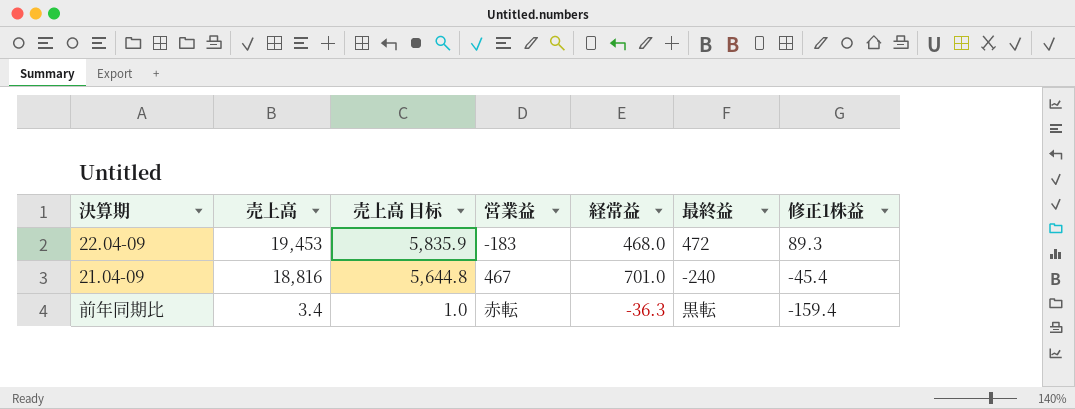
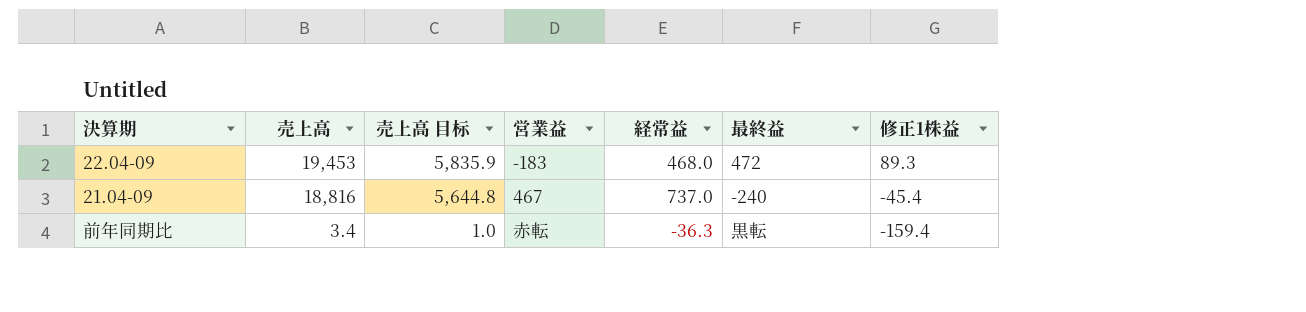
21.04-09 | 経常益: 701.0 -> 737.0

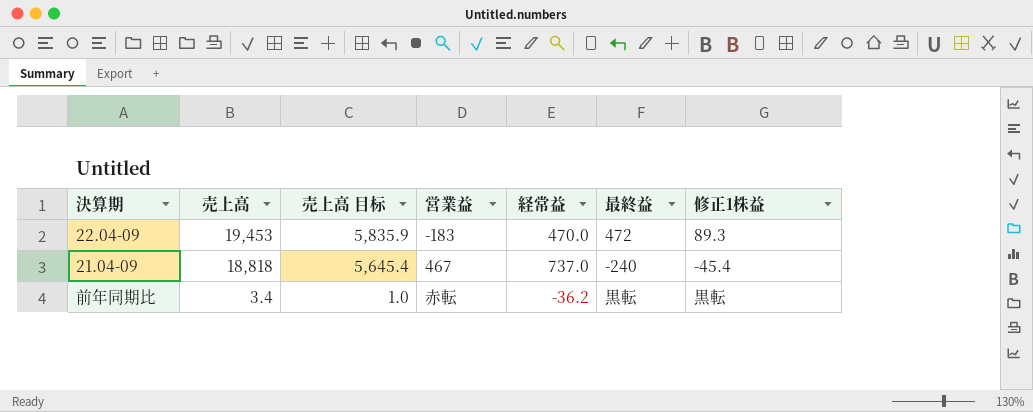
22.04-09 | 経常益: 468.0 -> 470.0
21.04-09 | 売上高: 18,816 -> 18,818
21.04-09 | 売上高 目标: 5,644.8 -> 5,645.4
前年同期比 | 経常益: -36.3 -> -36.2
前年同期比 | 修正1株益: -159.4 -> 黒転

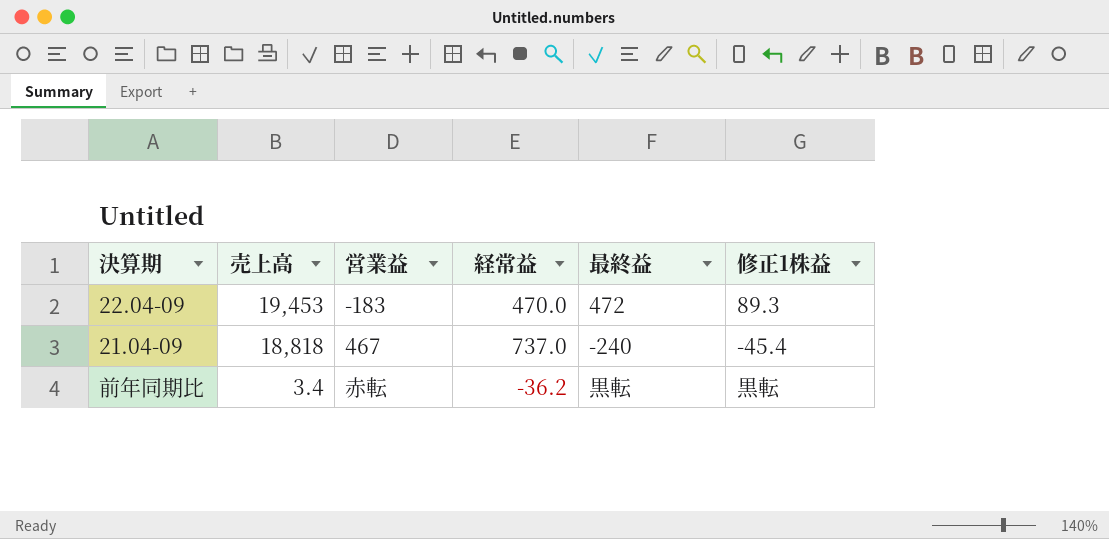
column 売上高 目标 | formula: [売上高] * 0.3 -> none

